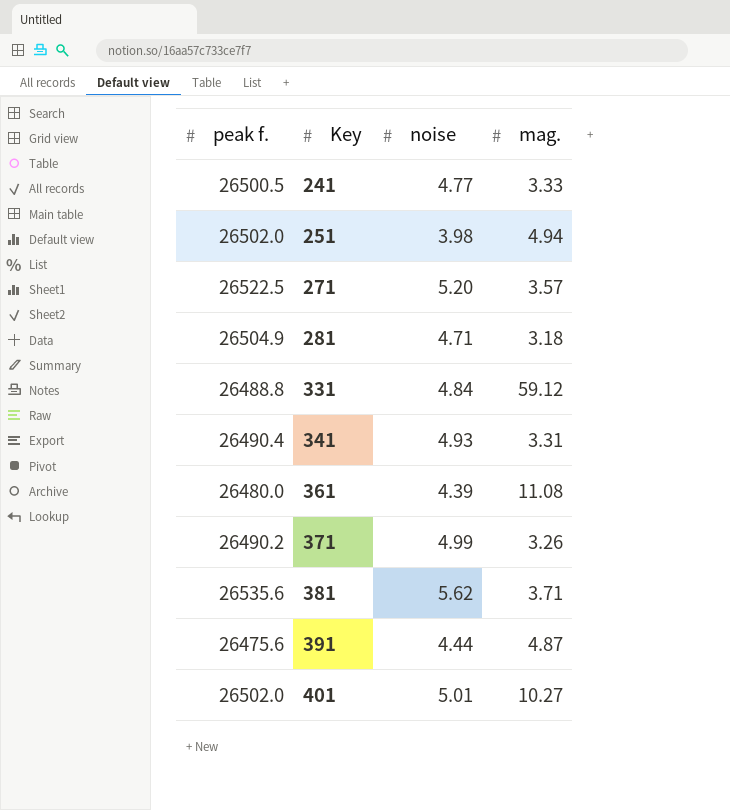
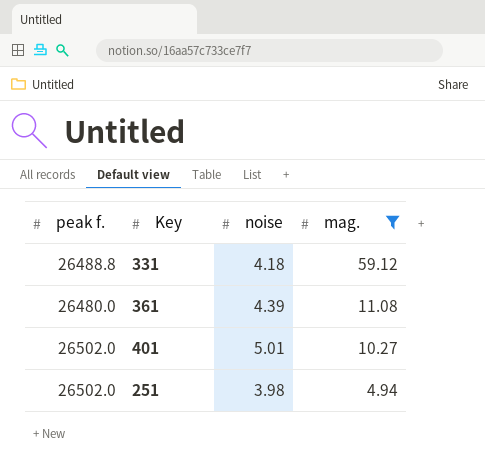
filter: none -> mag. >= 4.94
row order: Key ascending -> mag. descending
331 | noise: 4.84 -> 4.18

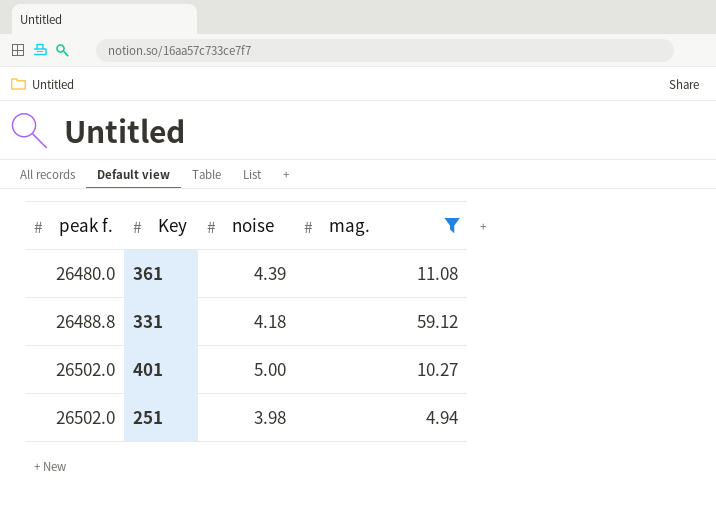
row order: mag. descending -> peak f. ascending
401 | noise: 5.01 -> 5.00

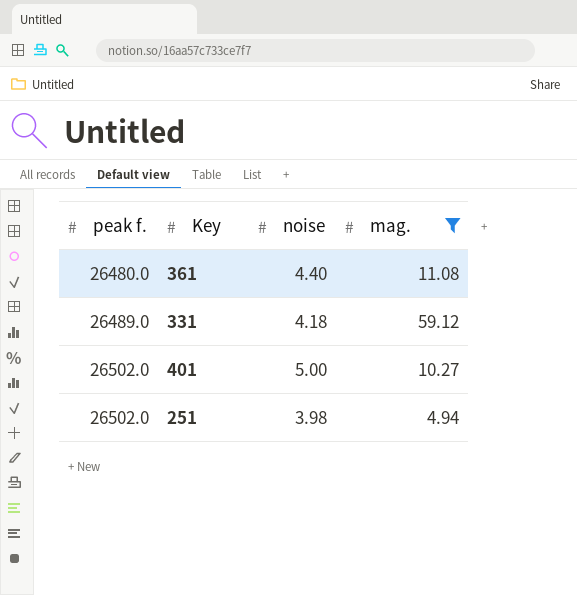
361 | noise: 4.39 -> 4.40
331 | peak f.: 26488.8 -> 26489.0

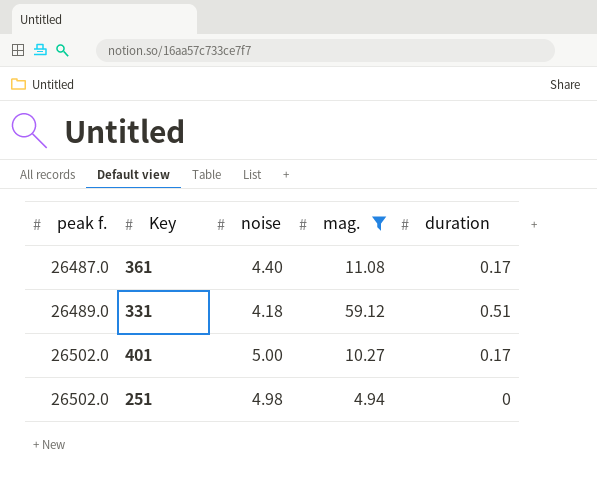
column duration | position: none -> 5
361 | peak f.: 26480.0 -> 26487.0
251 | noise: 3.98 -> 4.98

